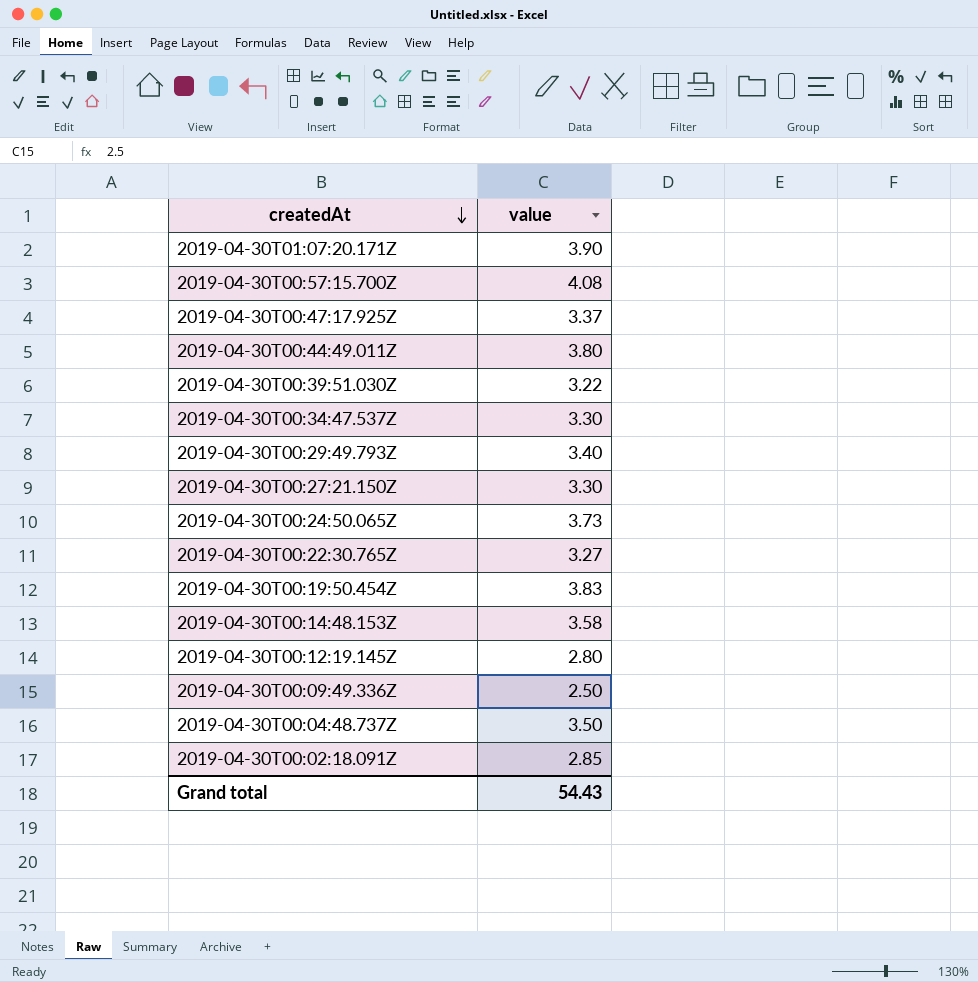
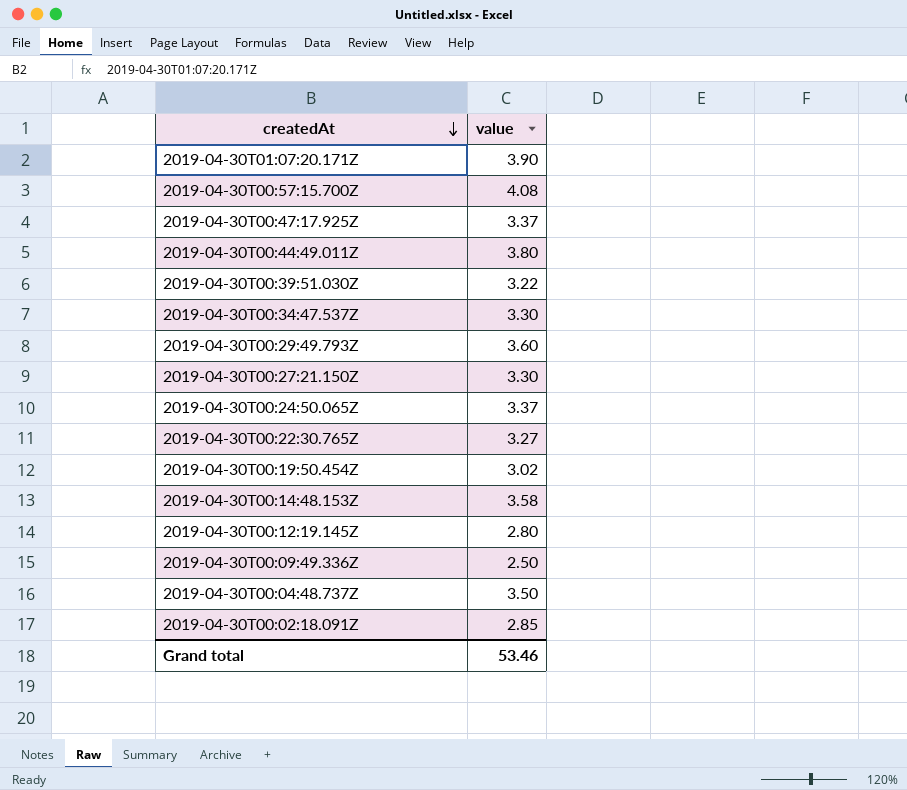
2019-04-30T00:29:49.793Z | value: 3.40 -> 3.60
2019-04-30T00:24:50.065Z | value: 3.73 -> 3.37
2019-04-30T00:19:50.454Z | value: 3.83 -> 3.02
Grand total | value: 54.43 -> 53.46

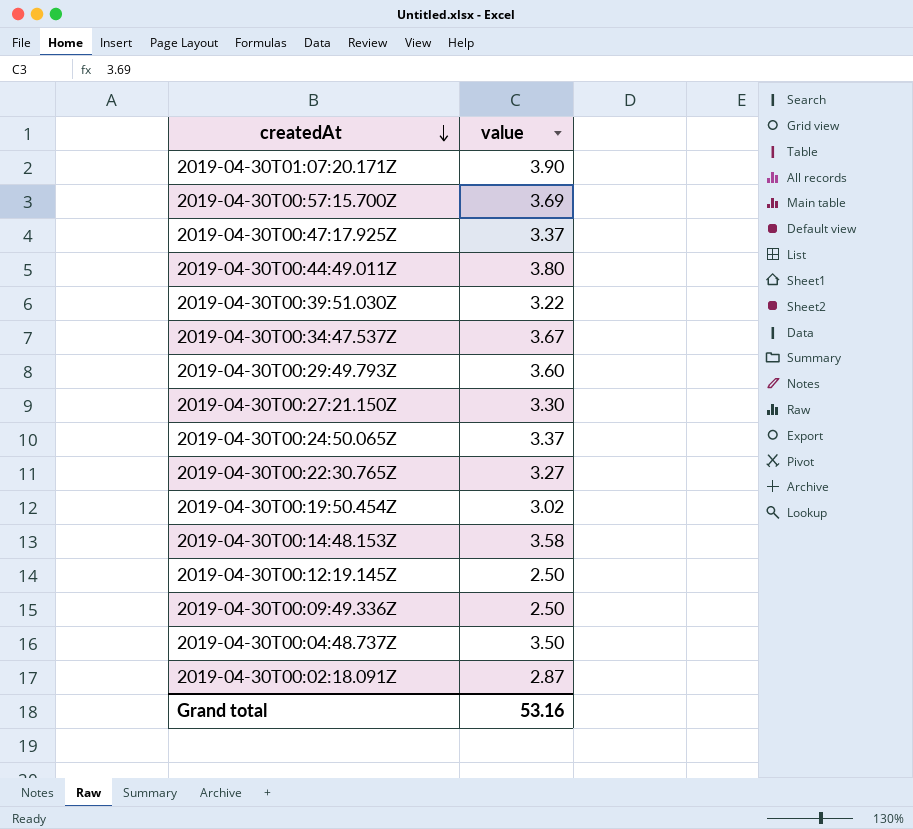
2019-04-30T00:57:15.700Z | value: 4.08 -> 3.69
2019-04-30T00:34:47.537Z | value: 3.30 -> 3.67
2019-04-30T00:12:19.145Z | value: 2.80 -> 2.50
2019-04-30T00:02:18.091Z | value: 2.85 -> 2.87
Grand total | value: 53.46 -> 53.16

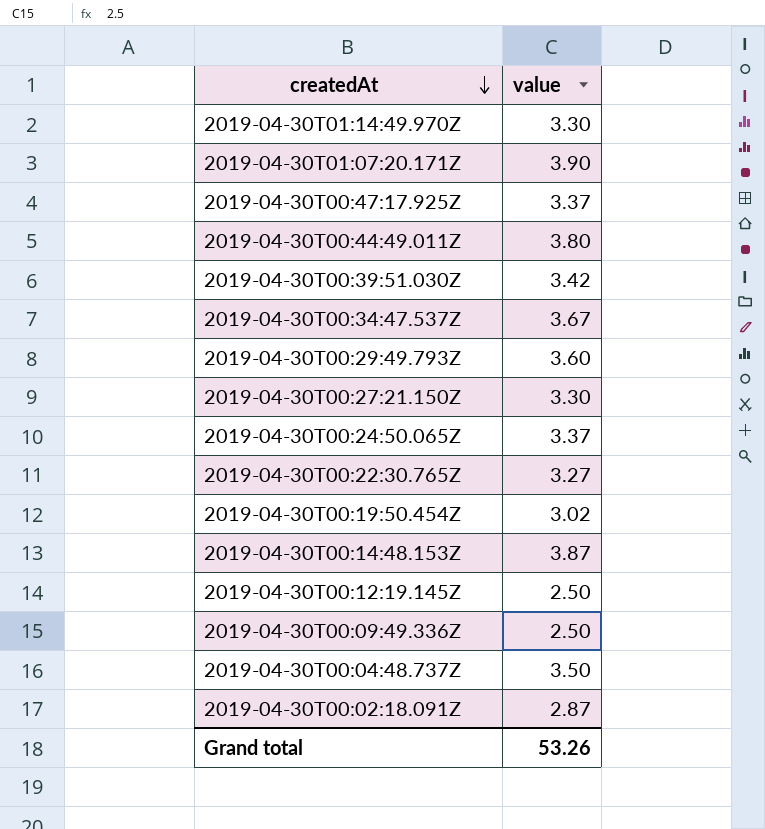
row 2019-04-30T00:57:15.700Z: 3.69 -> none
row 2019-04-30T01:14:49.970Z: none -> 3.30
2019-04-30T00:39:51.030Z | value: 3.22 -> 3.42
2019-04-30T00:14:48.153Z | value: 3.58 -> 3.87
Grand total | value: 53.16 -> 53.26

